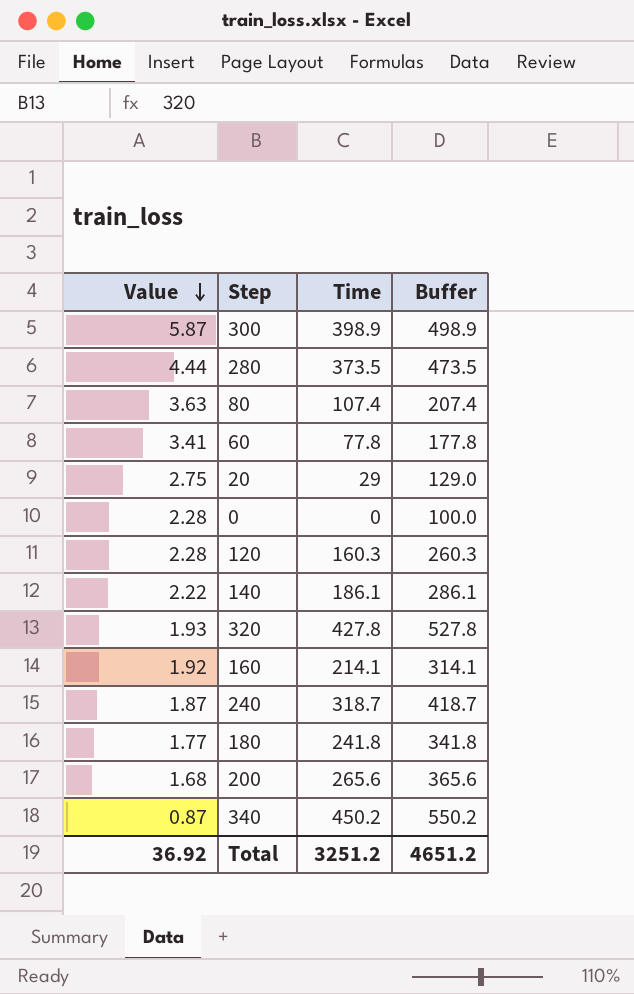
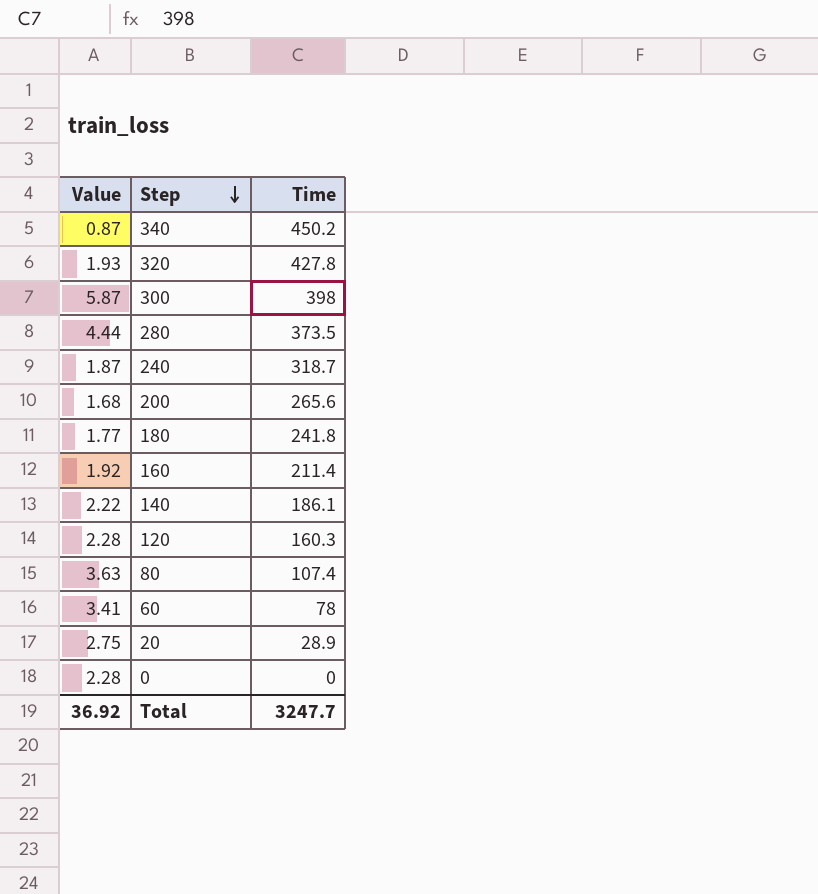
row order: Value descending -> Step descending
column Buffer | formula: [Time] + 100 -> none
300 | Time: 398.9 -> 398
160 | Time: 214.1 -> 211.4
60 | Time: 77.8 -> 78
20 | Time: 29 -> 28.9
Total | Time: 3251.2 -> 3247.7

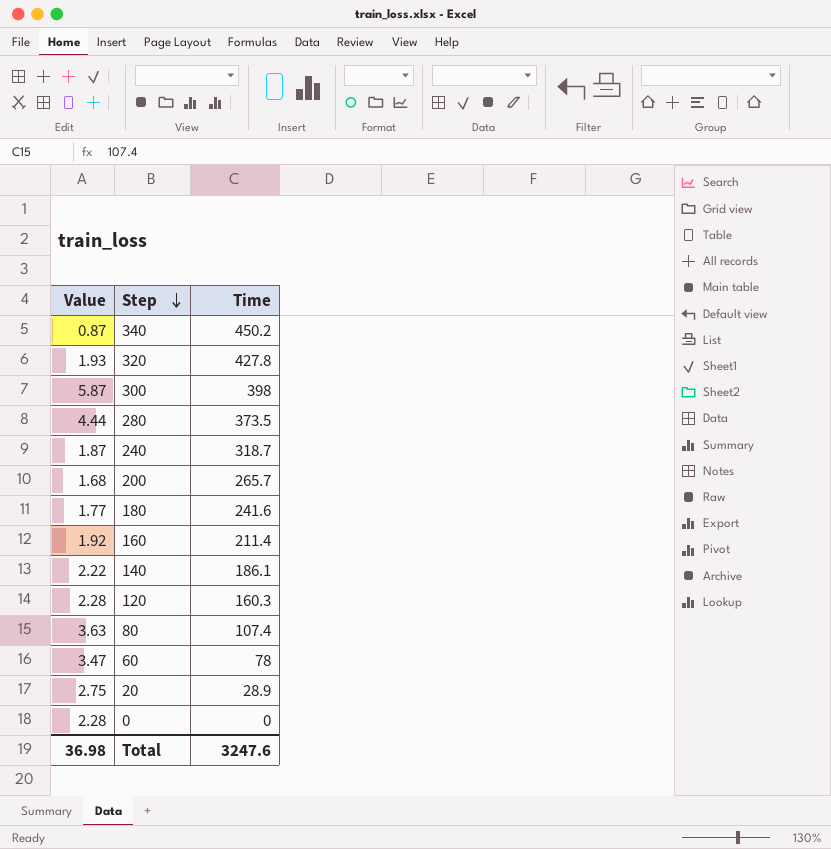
200 | Time: 265.6 -> 265.7
180 | Time: 241.8 -> 241.6
60 | Value: 3.41 -> 3.47
Total | Value: 36.92 -> 36.98
Total | Time: 3247.7 -> 3247.6

